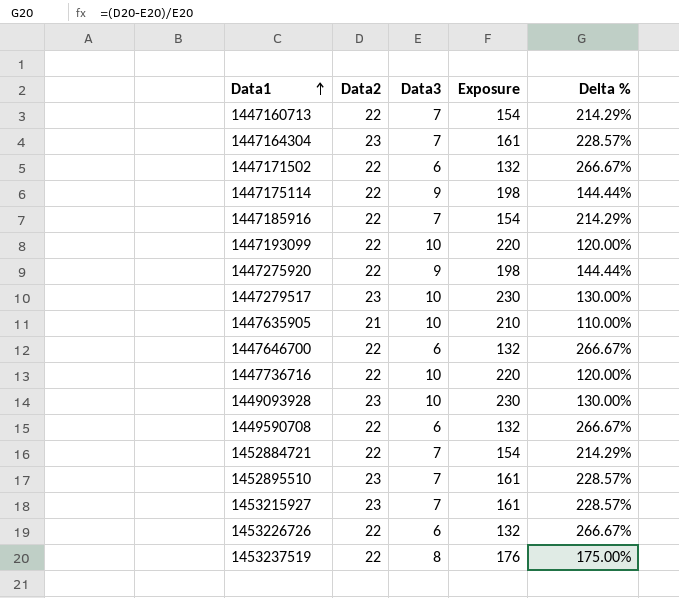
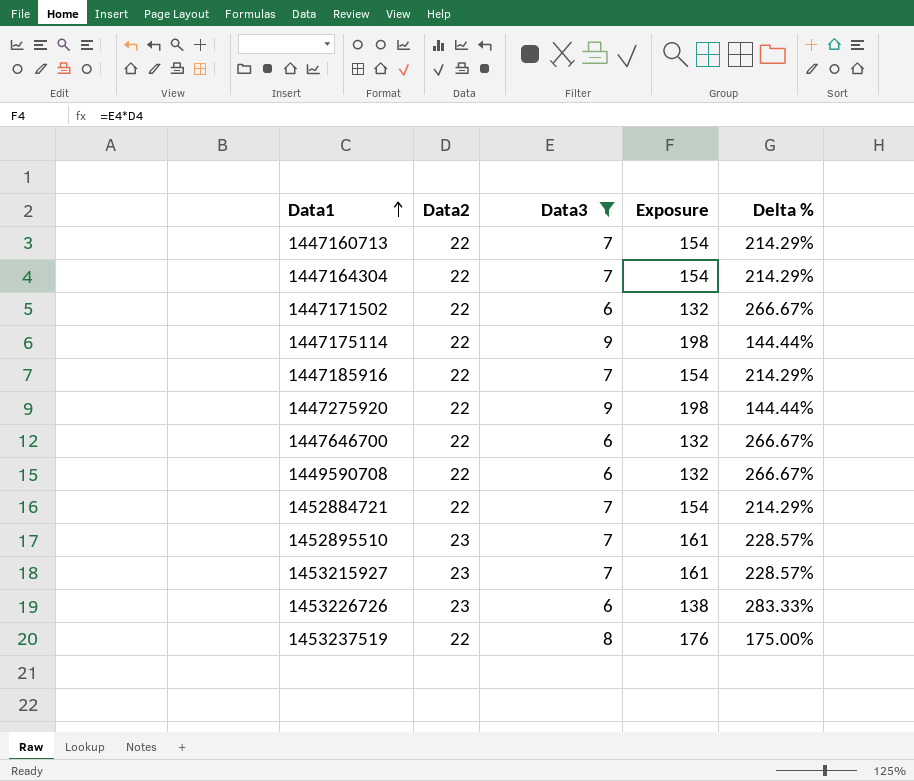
filter: none -> Data3 != 10
1447164304 | Data2: 23 -> 22
1447164304 | Exposure: 161 -> 154
1447164304 | Delta %: 228.57% -> 214.29%
1453226726 | Data2: 22 -> 23
1453226726 | Exposure: 132 -> 138
1453226726 | Delta %: 266.67% -> 283.33%

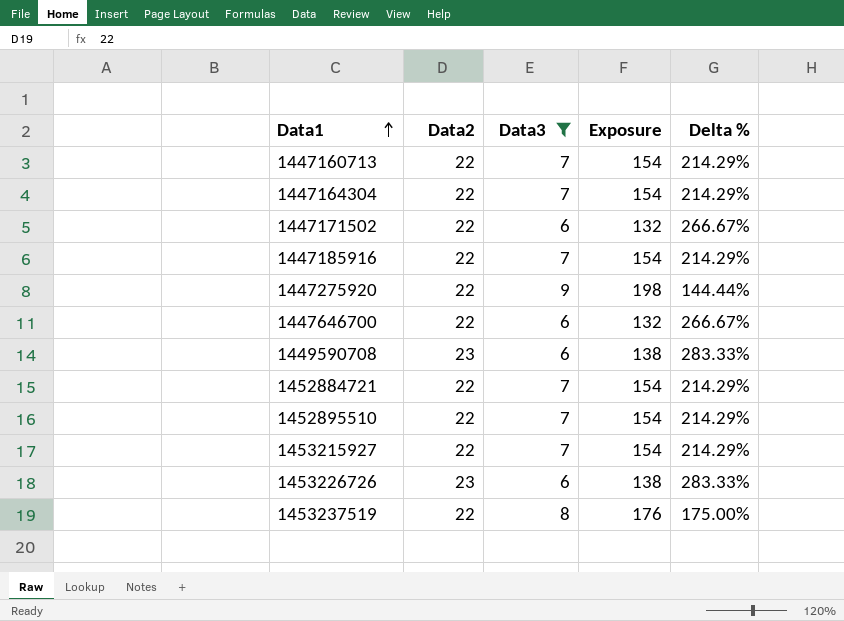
row 1447175114: 22 | 9 | 198 | 144.44% -> none
1449590708 | Data2: 22 -> 23
1449590708 | Exposure: 132 -> 138
1449590708 | Delta %: 266.67% -> 283.33%
1452895510 | Data2: 23 -> 22
1452895510 | Exposure: 161 -> 154
1452895510 | Delta %: 228.57% -> 214.29%
1453215927 | Data2: 23 -> 22
1453215927 | Exposure: 161 -> 154
1453215927 | Delta %: 228.57% -> 214.29%

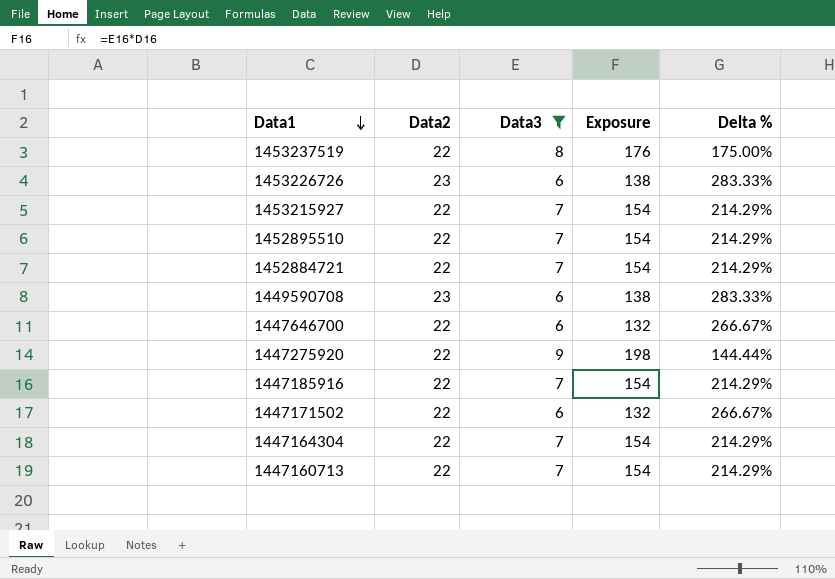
row order: Data1 ascending -> Data1 descending

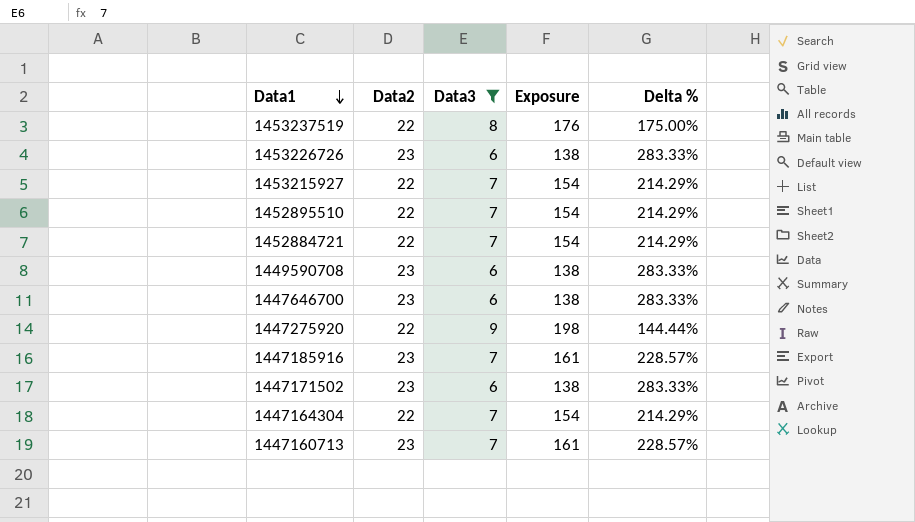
1447646700 | Data2: 22 -> 23
1447646700 | Exposure: 132 -> 138
1447646700 | Delta %: 266.67% -> 283.33%
1447185916 | Data2: 22 -> 23
1447185916 | Exposure: 154 -> 161
1447185916 | Delta %: 214.29% -> 228.57%
1447171502 | Data2: 22 -> 23
1447171502 | Exposure: 132 -> 138
1447171502 | Delta %: 266.67% -> 283.33%
1447160713 | Data2: 22 -> 23
1447160713 | Exposure: 154 -> 161
1447160713 | Delta %: 214.29% -> 228.57%

